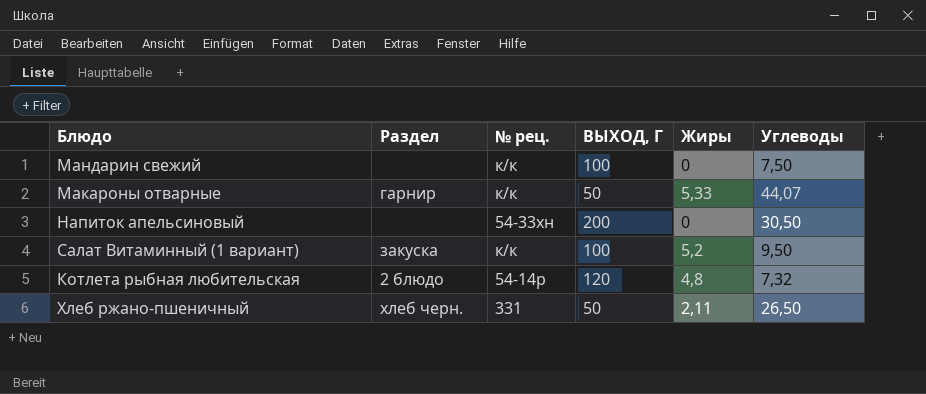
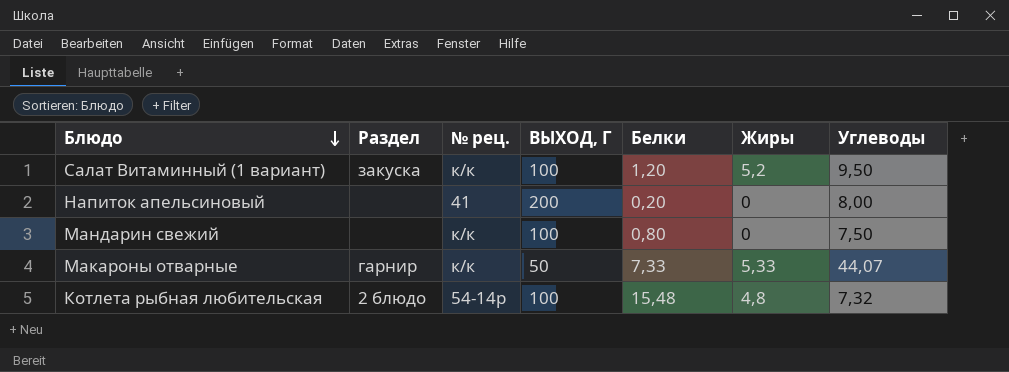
row order: none -> Блюдо descending
column Белки | position: none -> 5
row Хлеб ржано-пшеничный: хлеб черн. | 331 | 50 | 2,11 | 26,50 -> none
Напиток апельсиновый | № рец.: 54-33хн -> 41
Напиток апельсиновый | Углеводы: 30,50 -> 8,00
Котлета рыбная любительская | ВЫХОД, Г: 120 -> 100

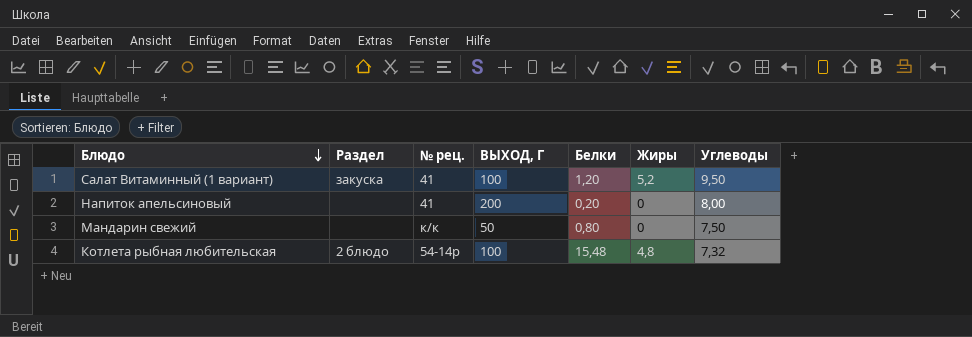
row Макароны отварные: гарнир | к/к | 50 | 7,33 | 5,33 | 44,07 -> none
Салат Витаминный (1 вариант) | № рец.: к/к -> 41
Мандарин свежий | ВЫХОД, Г: 100 -> 50

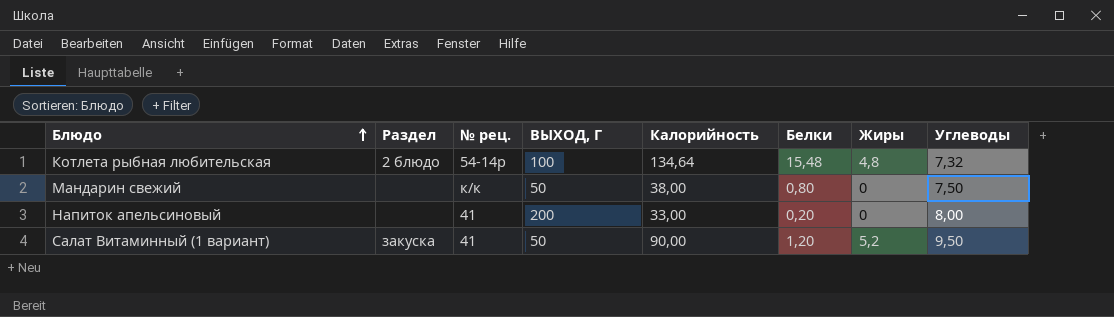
row order: Блюдо descending -> Блюдо ascending
column Калорийность | position: none -> 5
Салат Витаминный (1 вариант) | ВЫХОД, Г: 100 -> 50

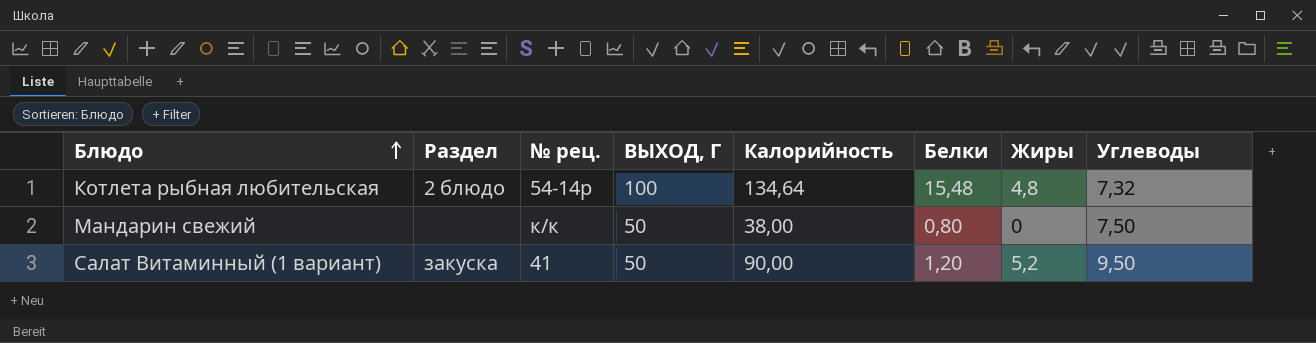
row Напиток апельсиновый: none | 41 | 200 | 33,00 | 0,20 | 0 | 8,00 -> none

